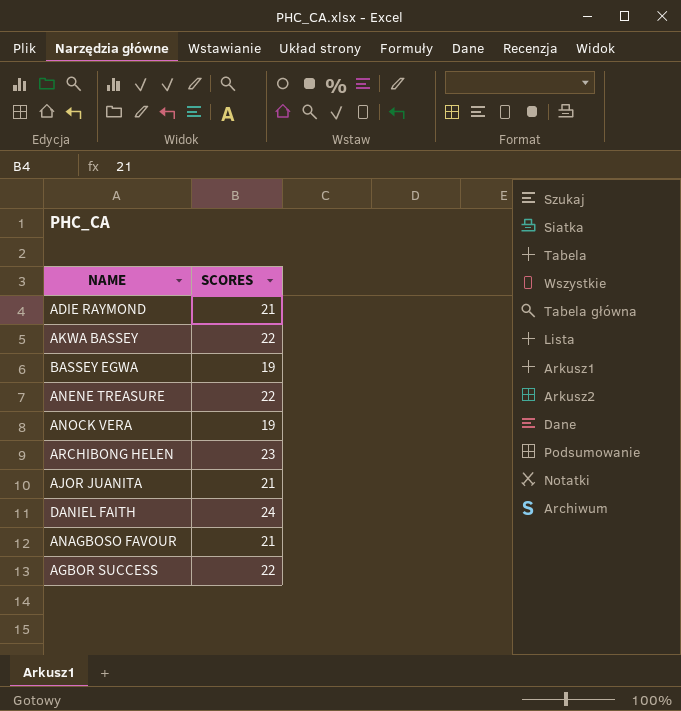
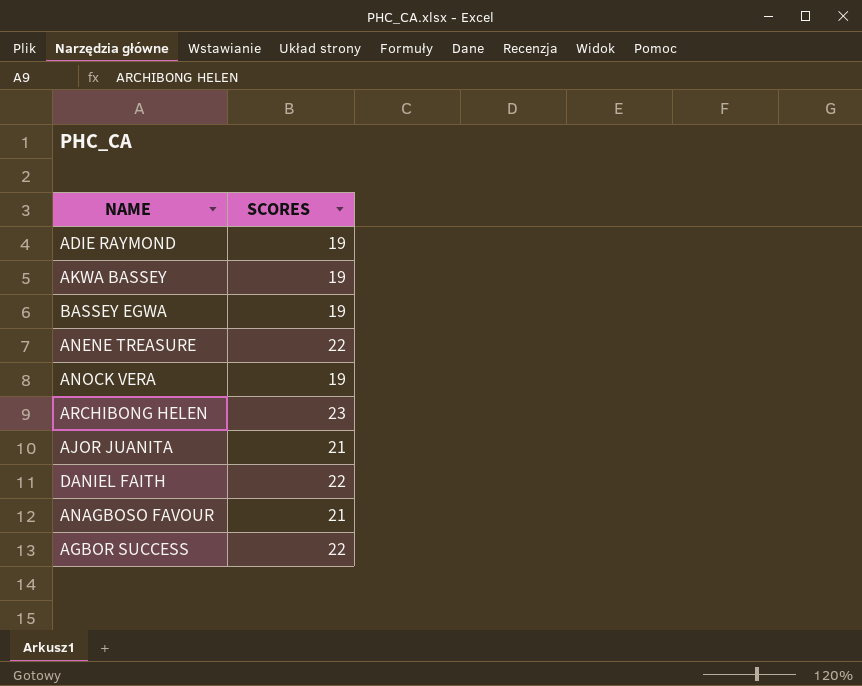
ADIE RAYMOND | SCORES: 21 -> 19
AKWA BASSEY | SCORES: 22 -> 19
DANIEL FAITH | SCORES: 24 -> 22

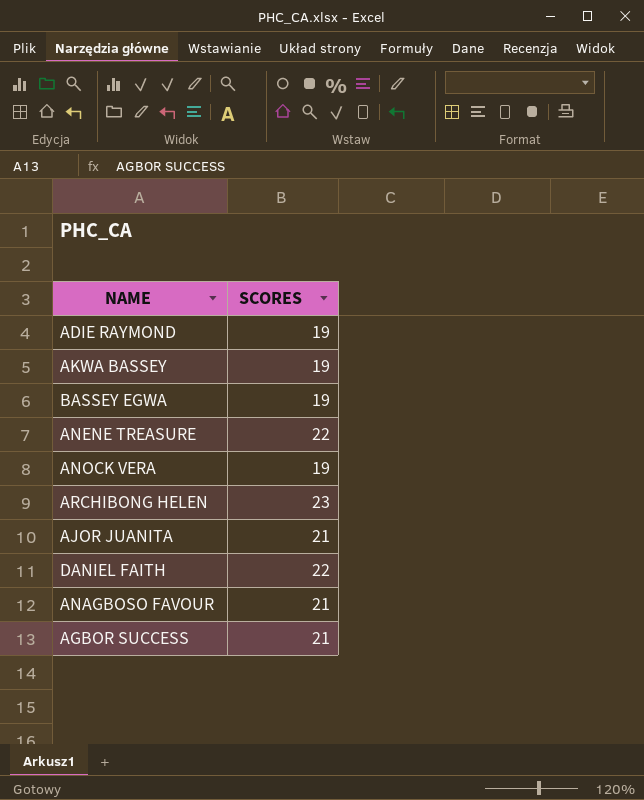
AGBOR SUCCESS | SCORES: 22 -> 21

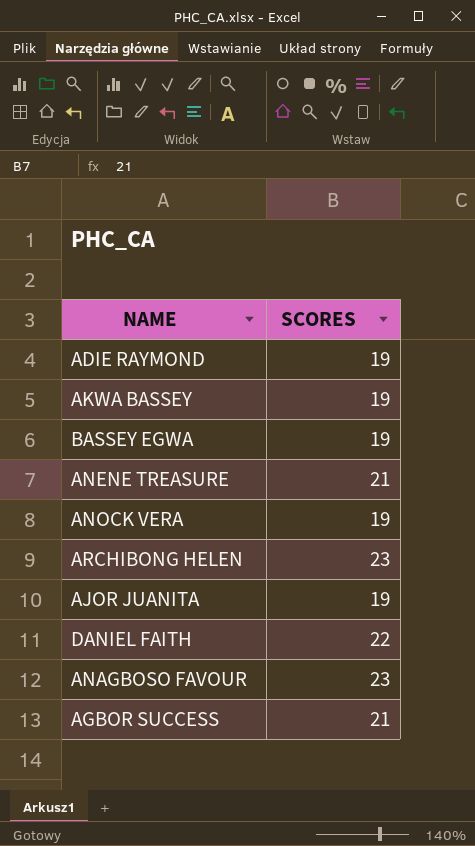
ANENE TREASURE | SCORES: 22 -> 21
AJOR JUANITA | SCORES: 21 -> 19
ANAGBOSO FAVOUR | SCORES: 21 -> 23

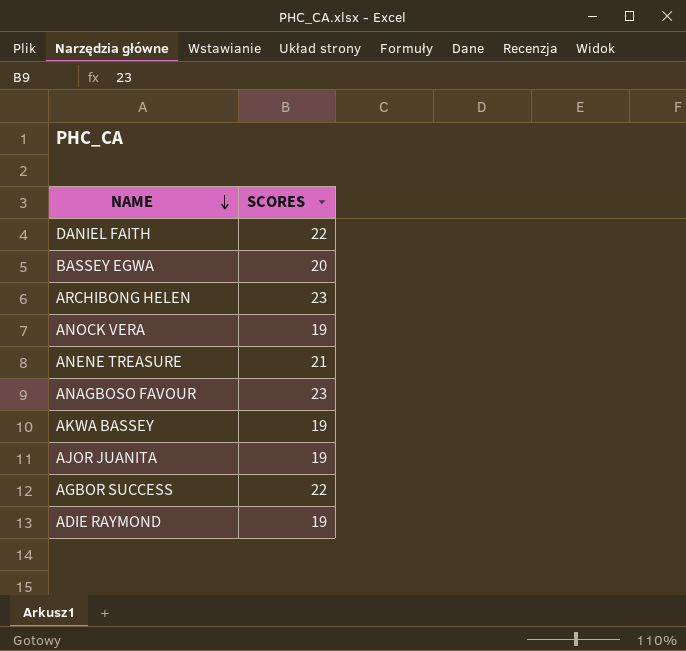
row order: none -> NAME descending
BASSEY EGWA | SCORES: 19 -> 20
AGBOR SUCCESS | SCORES: 21 -> 22

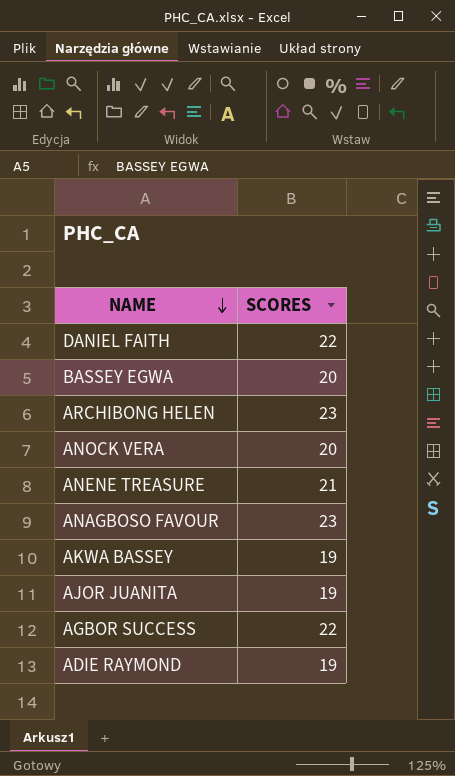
ANOCK VERA | SCORES: 19 -> 20

